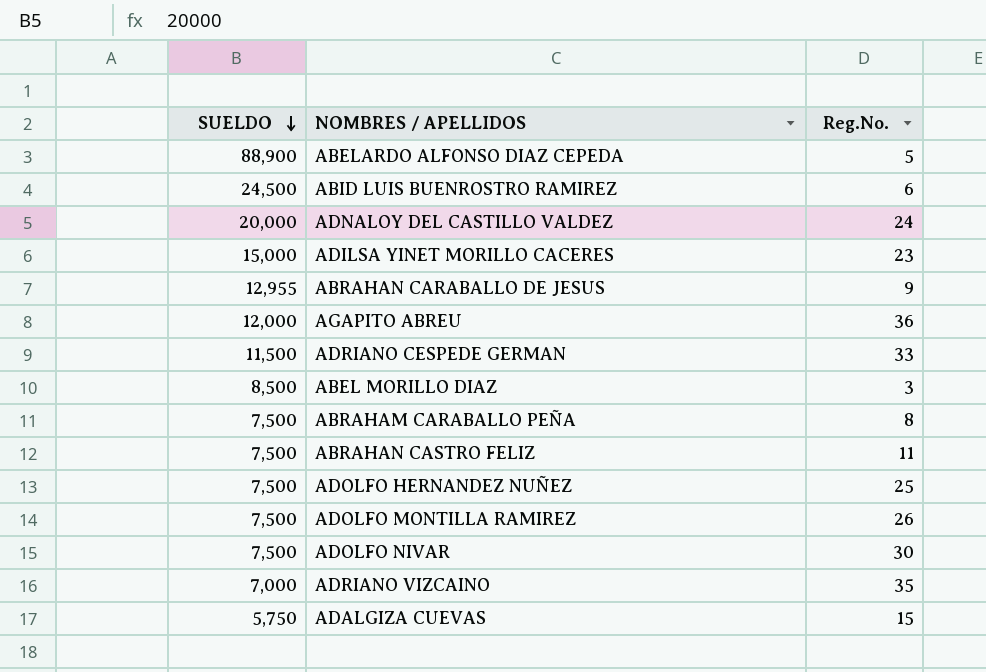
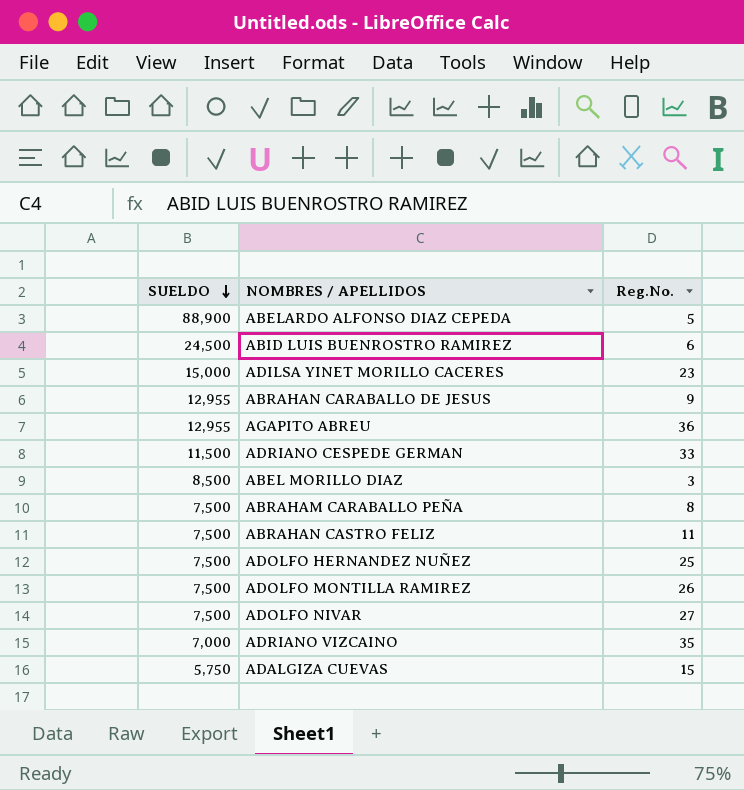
row ADNALOY DEL CASTILLO VALDEZ: 20,000 | 24 -> none
AGAPITO ABREU | SUELDO: 12,000 -> 12,955
ADOLFO NIVAR | Reg.No.: 30 -> 27

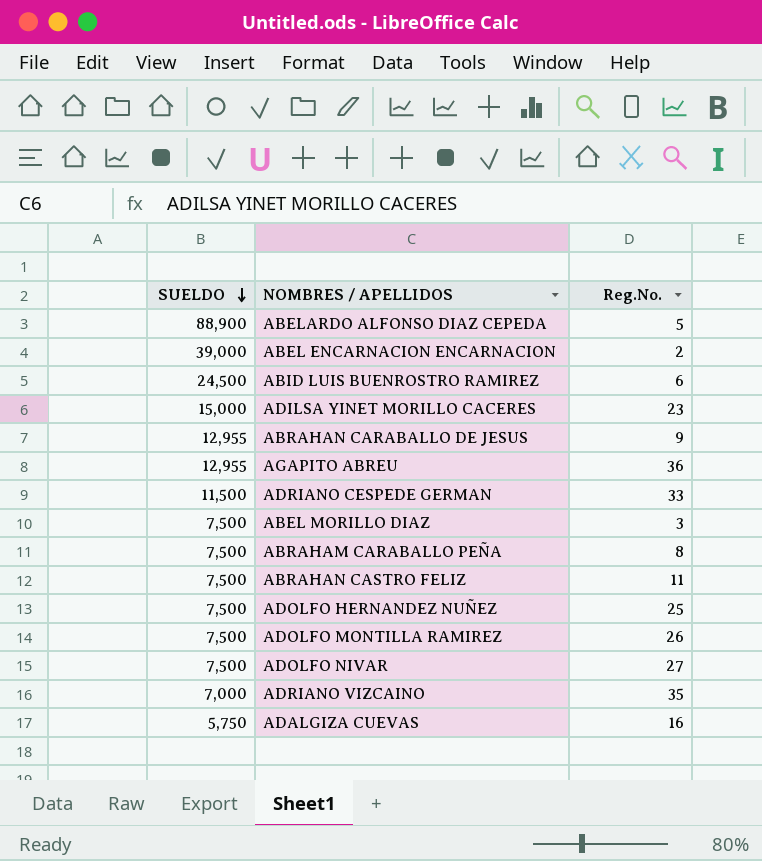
row ABEL ENCARNACION ENCARNACION: none -> 39,000 | 2
ABEL MORILLO DIAZ | SUELDO: 8,500 -> 7,500
ADALGIZA CUEVAS | Reg.No.: 15 -> 16

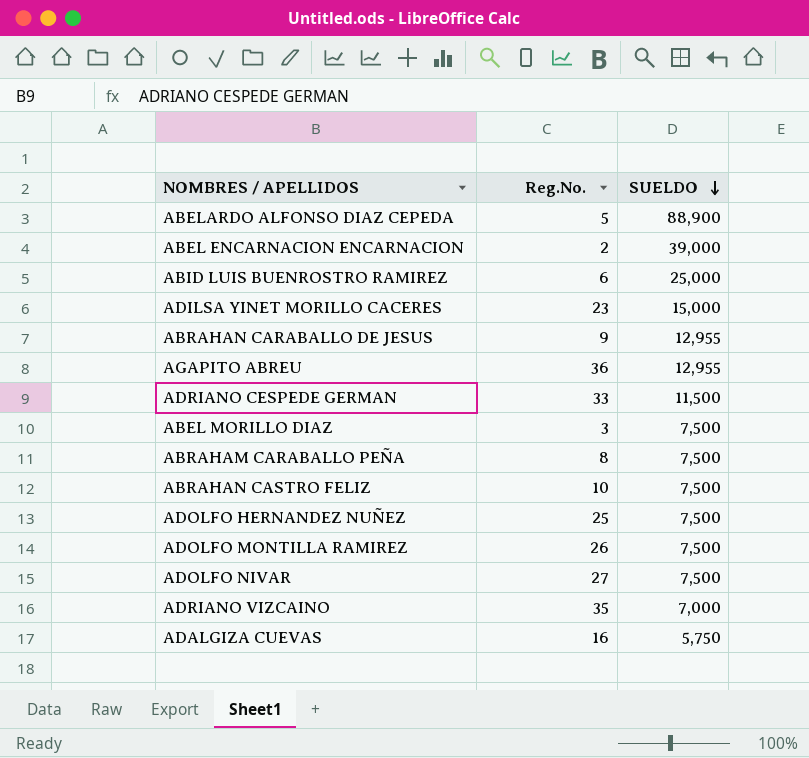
column SUELDO | position: 1 -> 3
ABID LUIS BUENROSTRO RAMIREZ | SUELDO: 24,500 -> 25,000
ABRAHAN CASTRO FELIZ | Reg.No.: 11 -> 10

